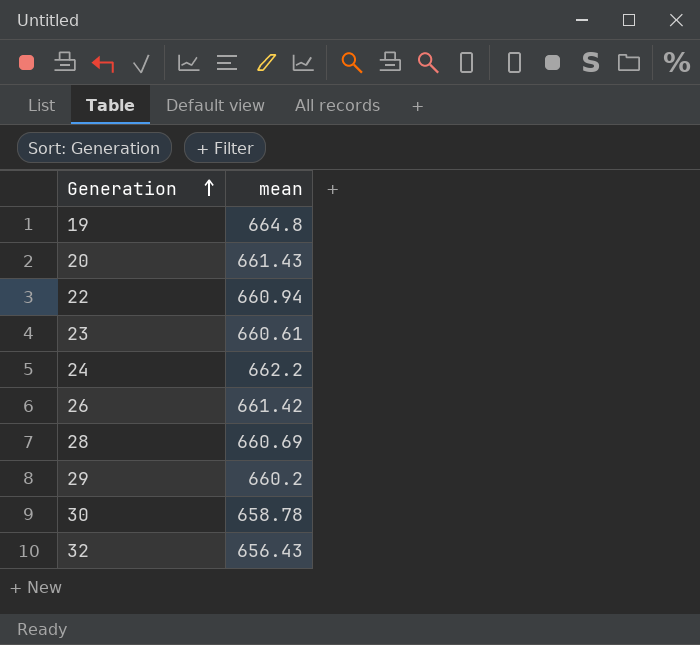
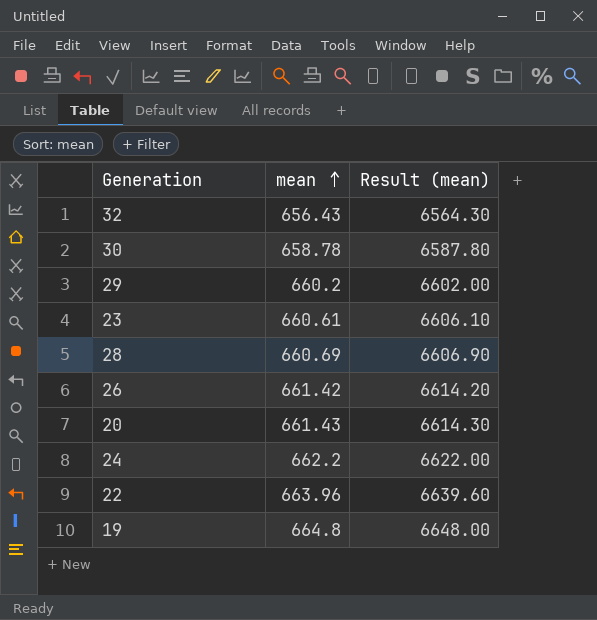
row order: Generation ascending -> mean ascending
column Result (mean) | formula: none -> [mean] * 10
22 | mean: 660.94 -> 663.96

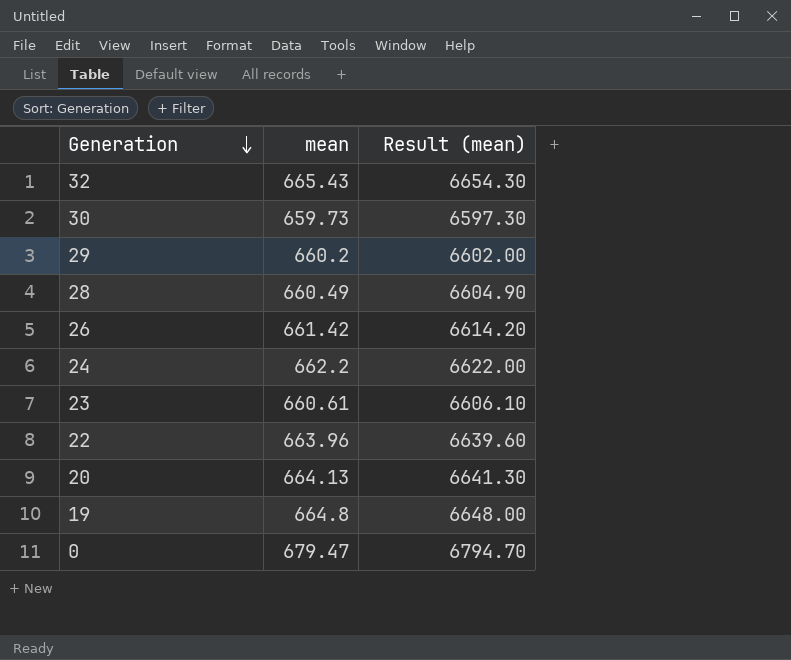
row order: mean ascending -> Generation descending
32 | mean: 656.43 -> 665.43
32 | Result (mean): 6564.30 -> 6654.30
30 | mean: 658.78 -> 659.73
30 | Result (mean): 6587.80 -> 6597.30
28 | mean: 660.69 -> 660.49
28 | Result (mean): 6606.90 -> 6604.90
20 | mean: 661.43 -> 664.13
20 | Result (mean): 6614.30 -> 6641.30
row 0: none -> 679.47 | 6794.70

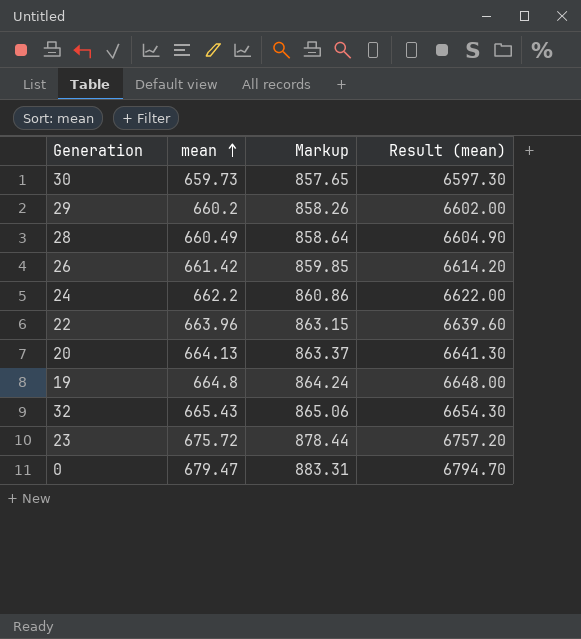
row order: Generation descending -> mean ascending
column Markup | formula: none -> [mean] * 1.3
23 | mean: 660.61 -> 675.72
23 | Result (mean): 6606.10 -> 6757.20

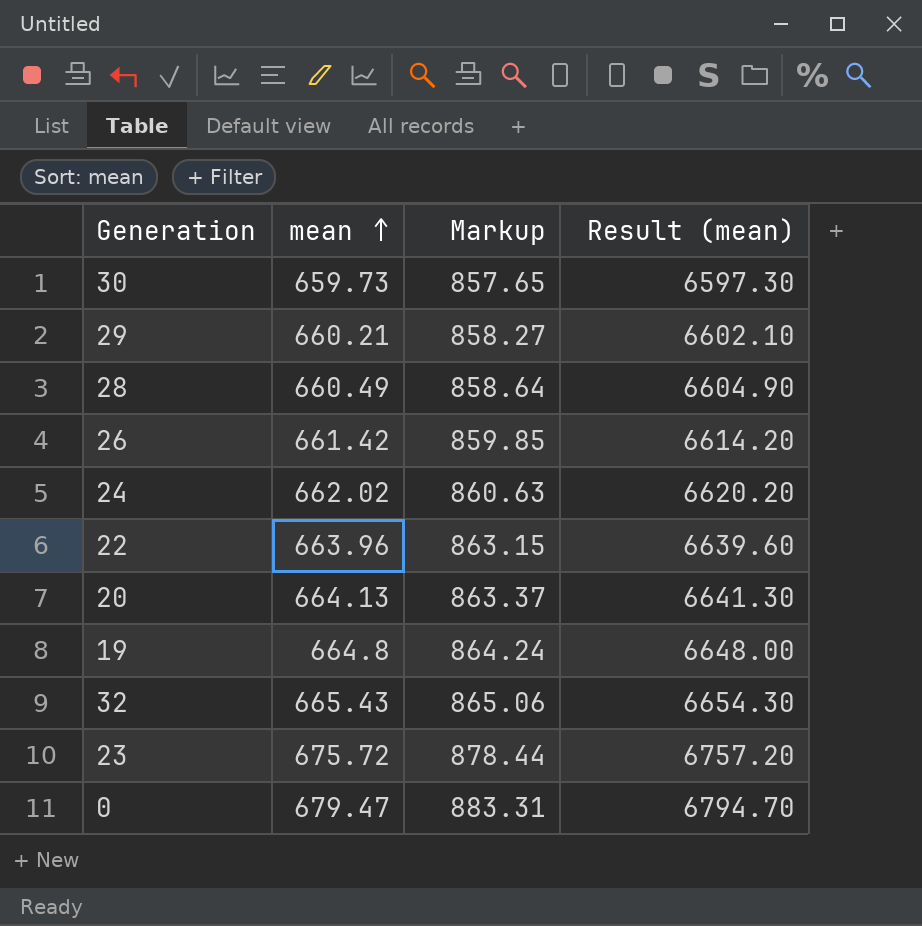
29 | mean: 660.2 -> 660.21
29 | Markup: 858.26 -> 858.27
29 | Result (mean): 6602.00 -> 6602.10
24 | mean: 662.2 -> 662.02
24 | Markup: 860.86 -> 860.63
24 | Result (mean): 6622.00 -> 6620.20

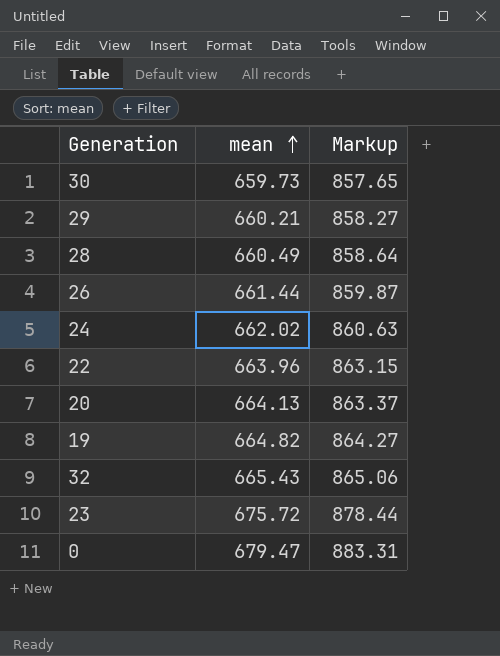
column Result (mean) | formula: [mean] * 10 -> none
26 | mean: 661.42 -> 661.44
26 | Markup: 859.85 -> 859.87
19 | mean: 664.8 -> 664.82
19 | Markup: 864.24 -> 864.27

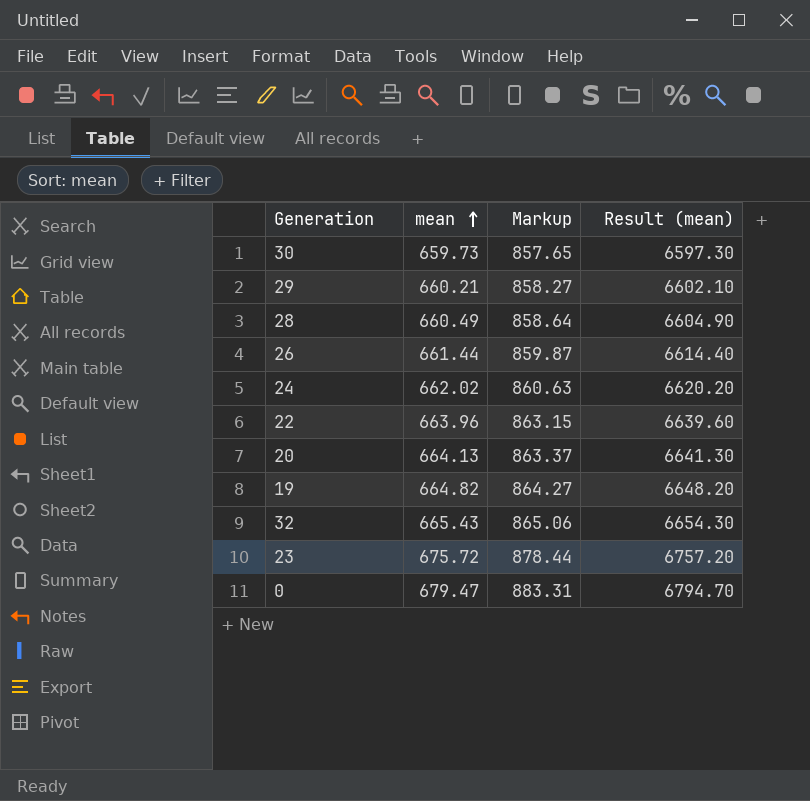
column Result (mean) | formula: none -> [mean] * 10

